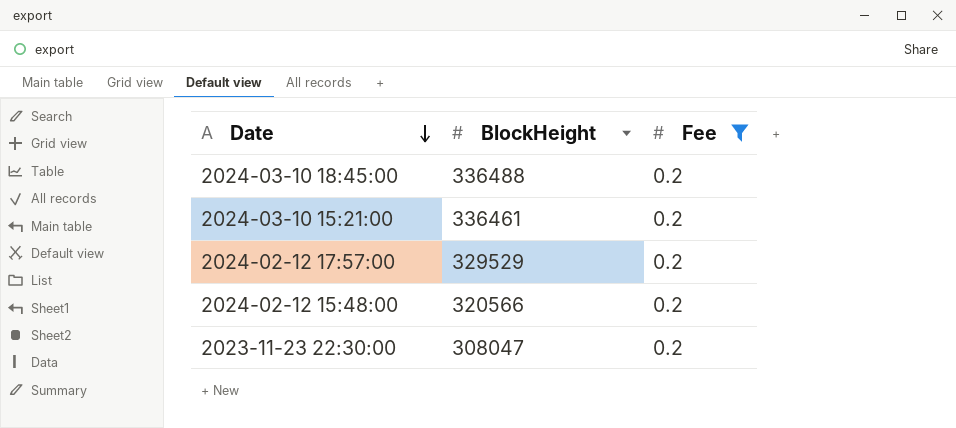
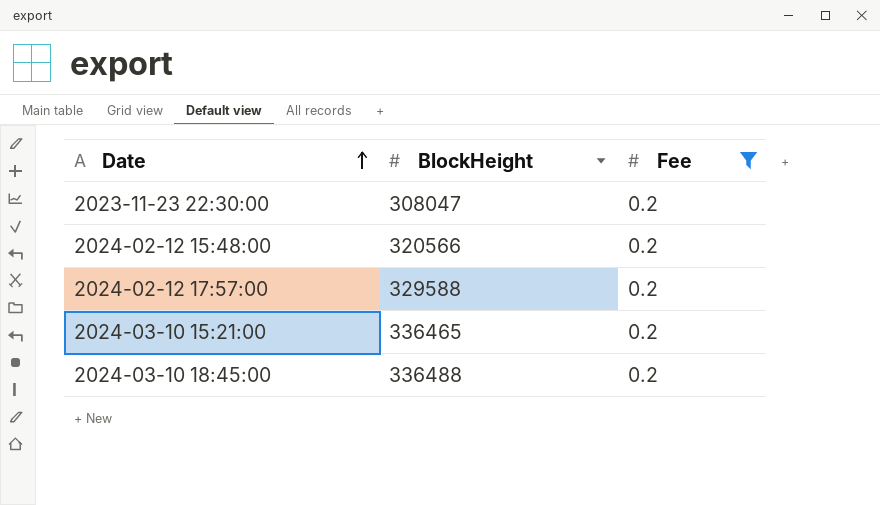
row order: Date descending -> Date ascending
2024-02-12 17:57:00 | BlockHeight: 329529 -> 329588
2024-03-10 15:21:00 | BlockHeight: 336461 -> 336465

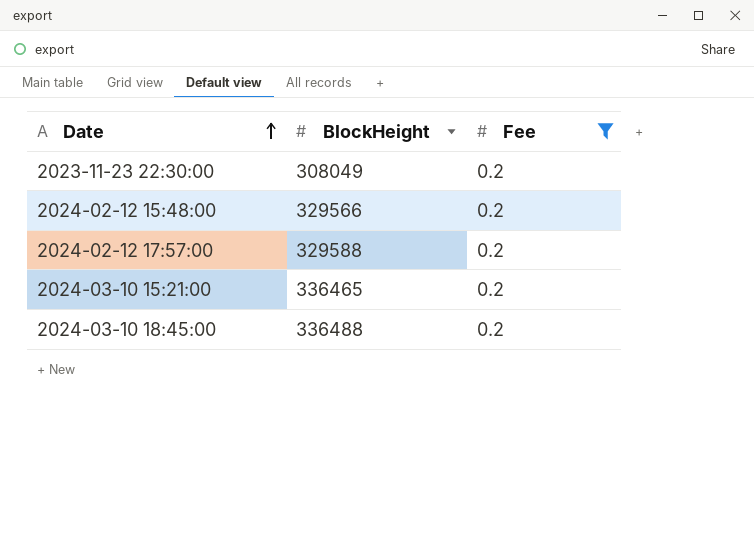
2023-11-23 22:30:00 | BlockHeight: 308047 -> 308049
2024-02-12 15:48:00 | BlockHeight: 320566 -> 329566

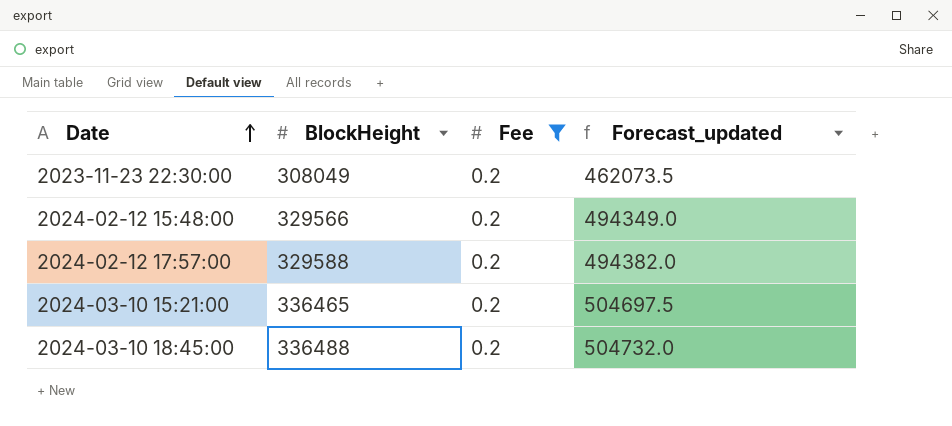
column Forecast_updated | formula: none -> [BlockHeight] * 1.5

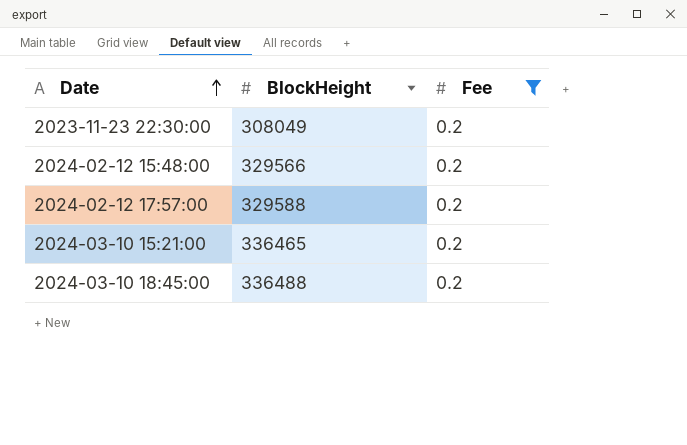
column Forecast_updated | formula: [BlockHeight] * 1.5 -> none

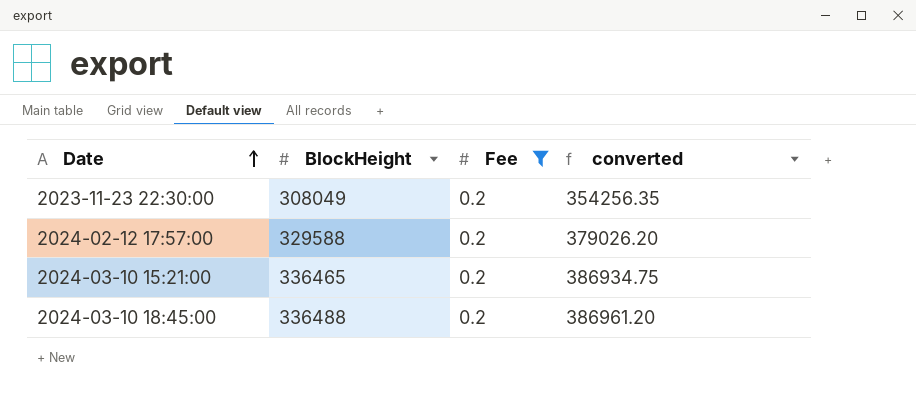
column converted | formula: none -> [BlockHeight] * 1.15
row 2024-02-12 15:48:00: 329566 | 0.2 -> none

